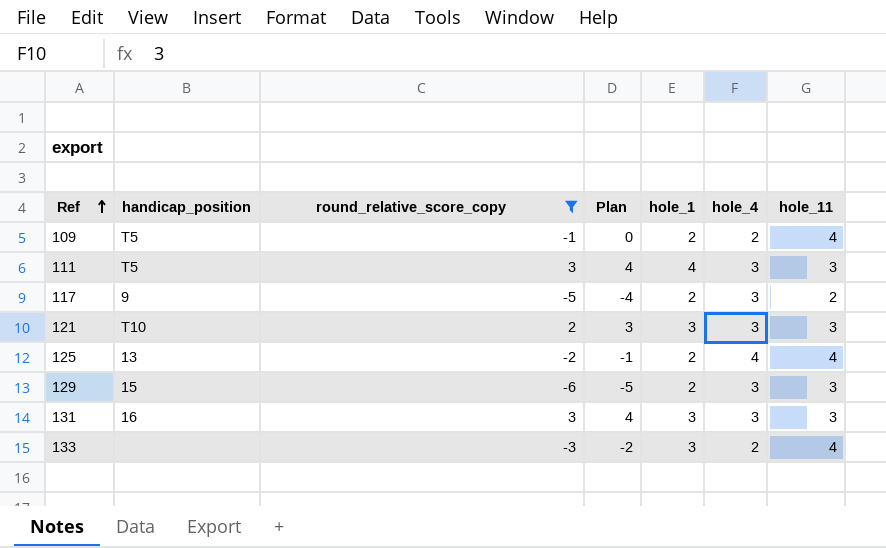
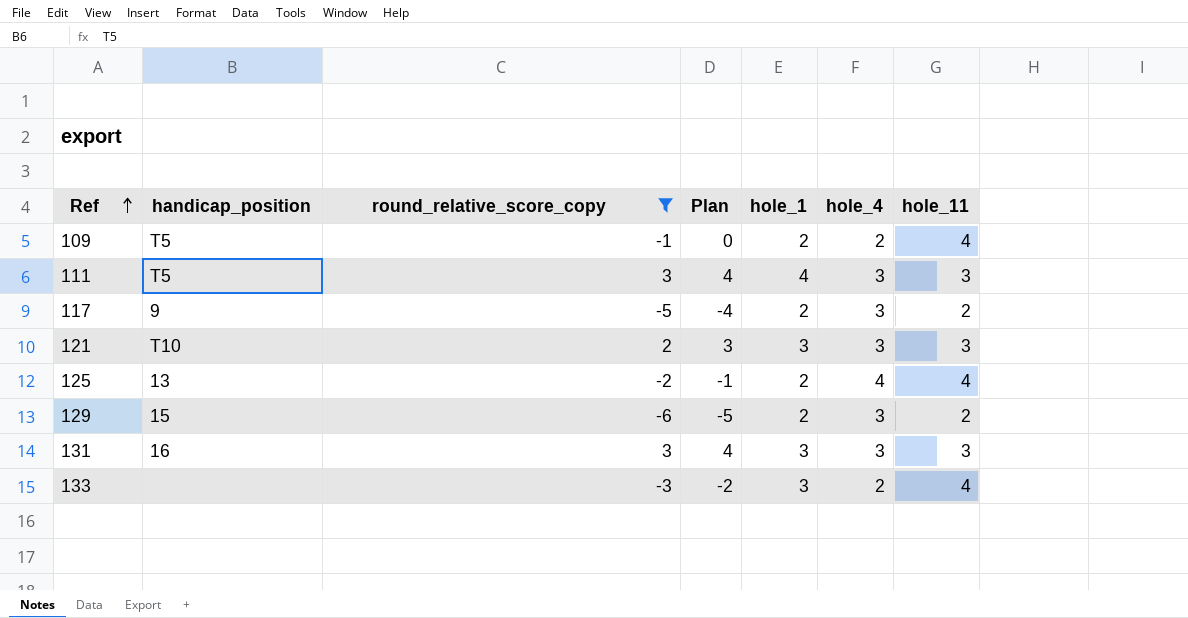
129 | hole_11: 3 -> 2

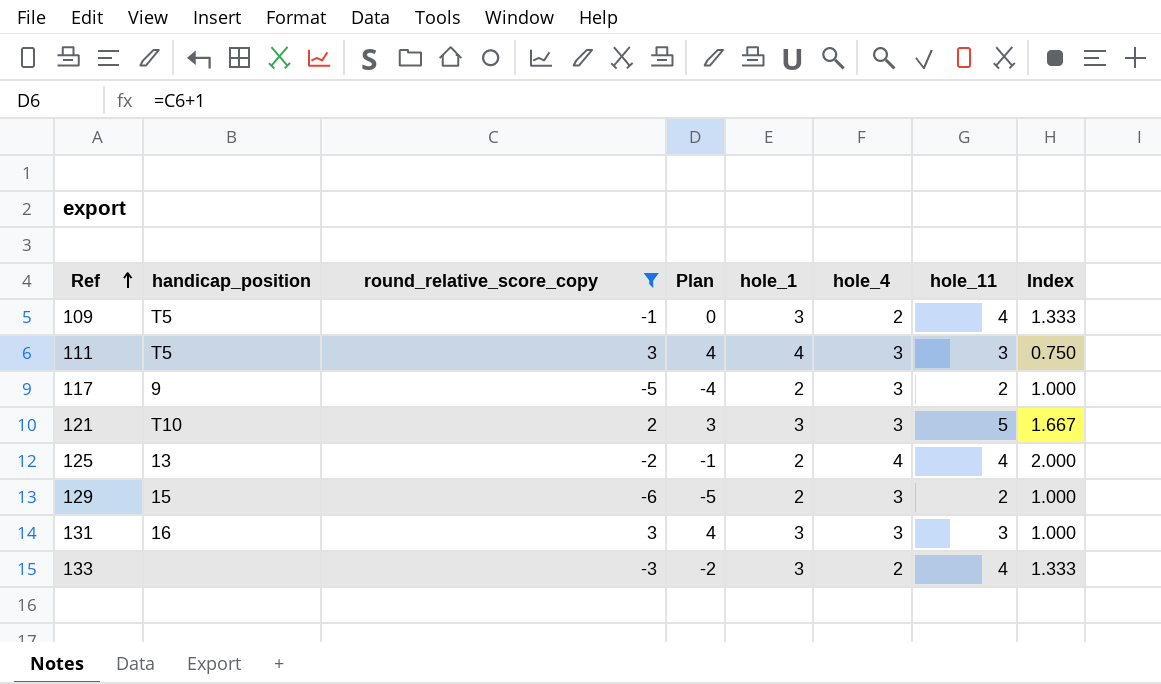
column Index | formula: none -> [hole_11] / [hole_1]
109 | hole_1: 2 -> 3
121 | hole_11: 3 -> 5

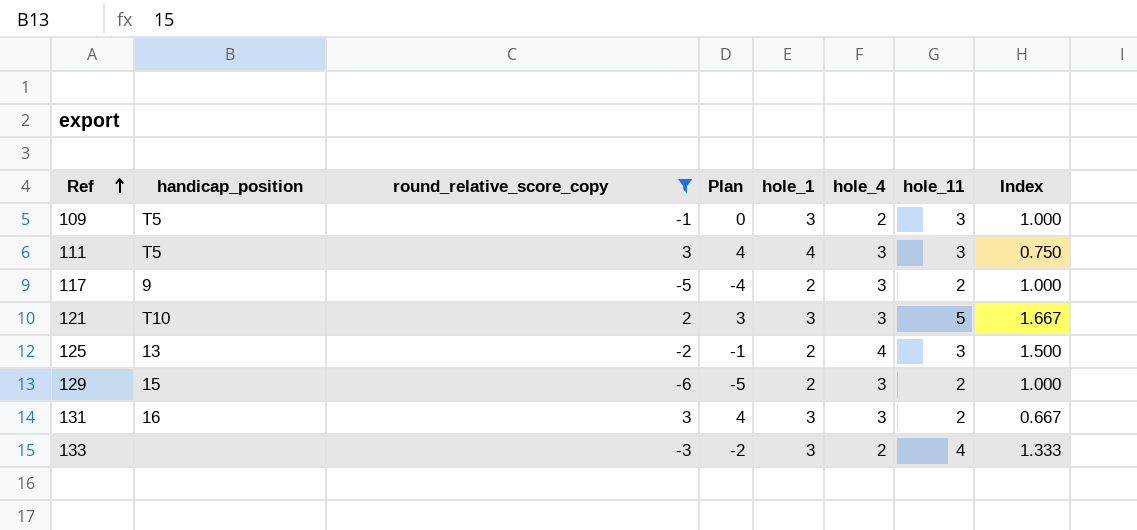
109 | hole_11: 4 -> 3
109 | Index: 1.333 -> 1.000
125 | hole_11: 4 -> 3
125 | Index: 2.000 -> 1.500
131 | hole_11: 3 -> 2
131 | Index: 1.000 -> 0.667

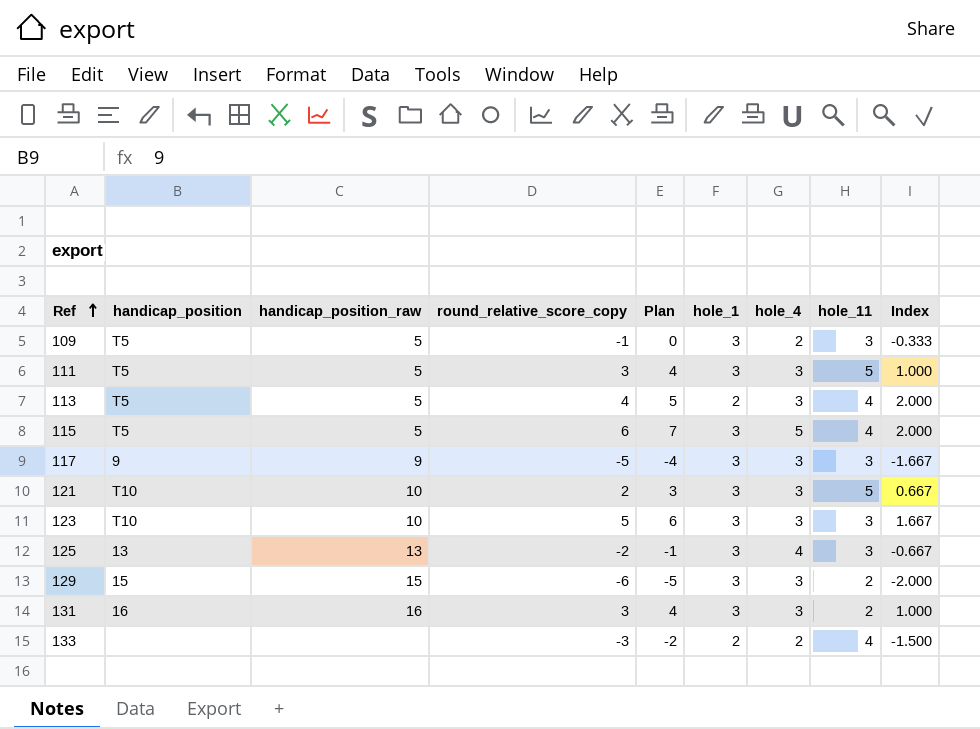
filter: round_relative_score_copy <= 3 -> none
column handicap_position_raw | position: none -> 3
column Index | formula: [hole_11] / [hole_1] -> [round_relative_score_copy] / [hole_1]
111 | hole_1: 4 -> 3
111 | hole_11: 3 -> 5
117 | hole_1: 2 -> 3
117 | hole_11: 2 -> 3
125 | hole_1: 2 -> 3
129 | hole_1: 2 -> 3
133 | hole_1: 3 -> 2

